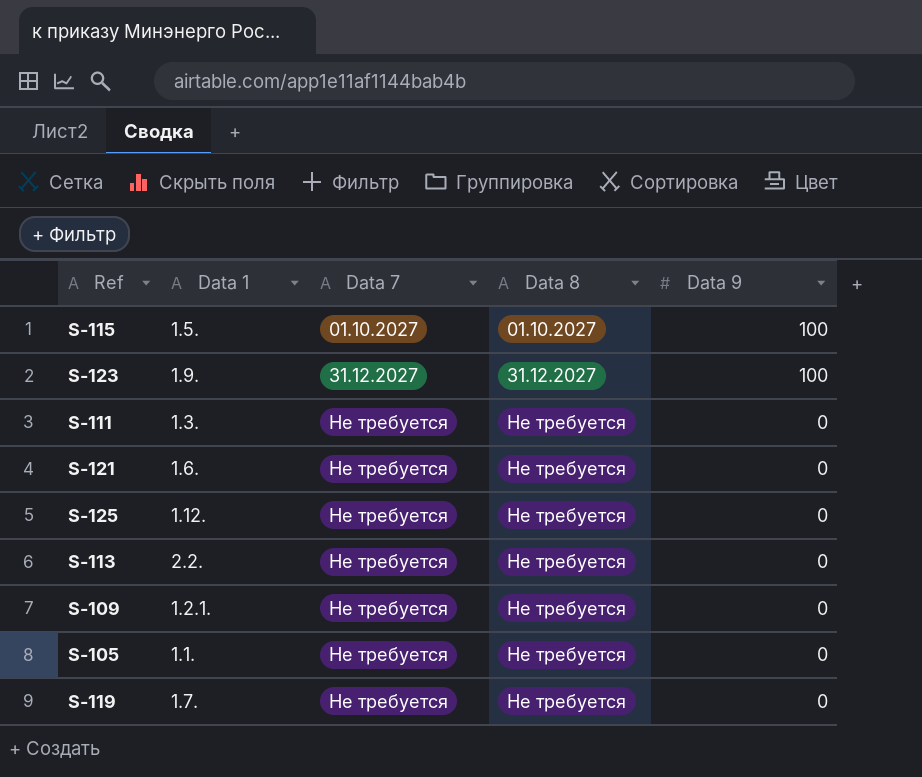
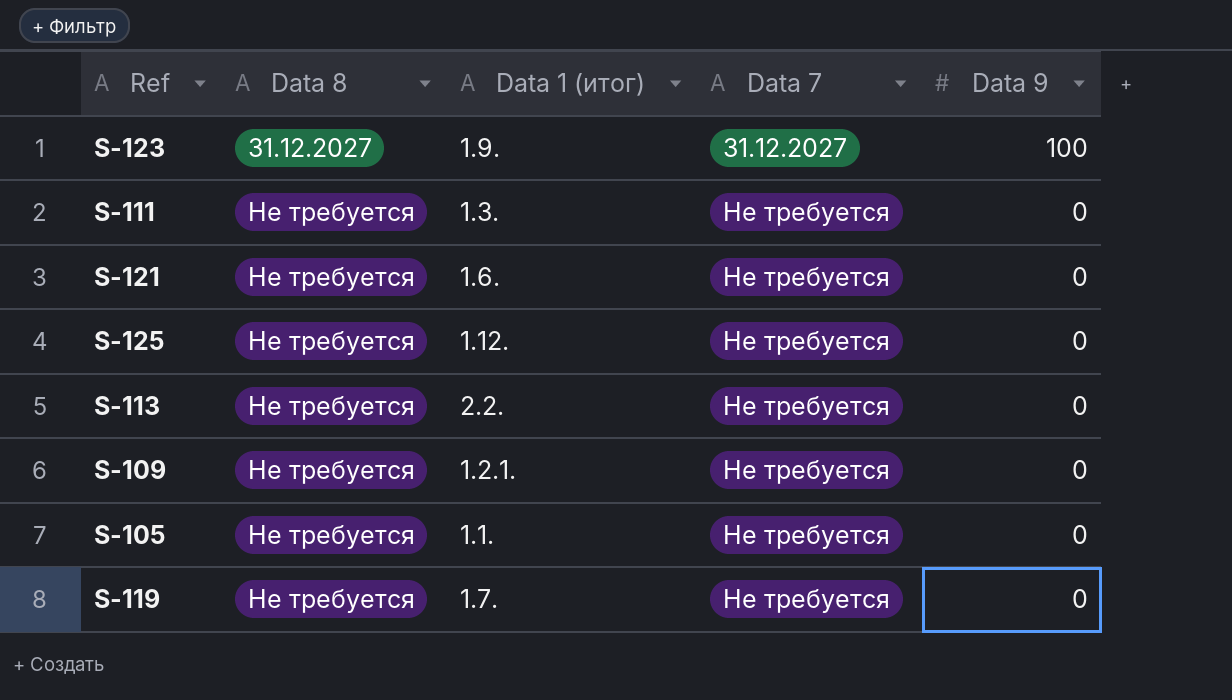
column Data 8 | position: 4 -> 2
column name: Data 1 -> Data 1 (итог)
row S-115: 1.5. | 01.10.2027 | 01.10.2027 | 100 -> none

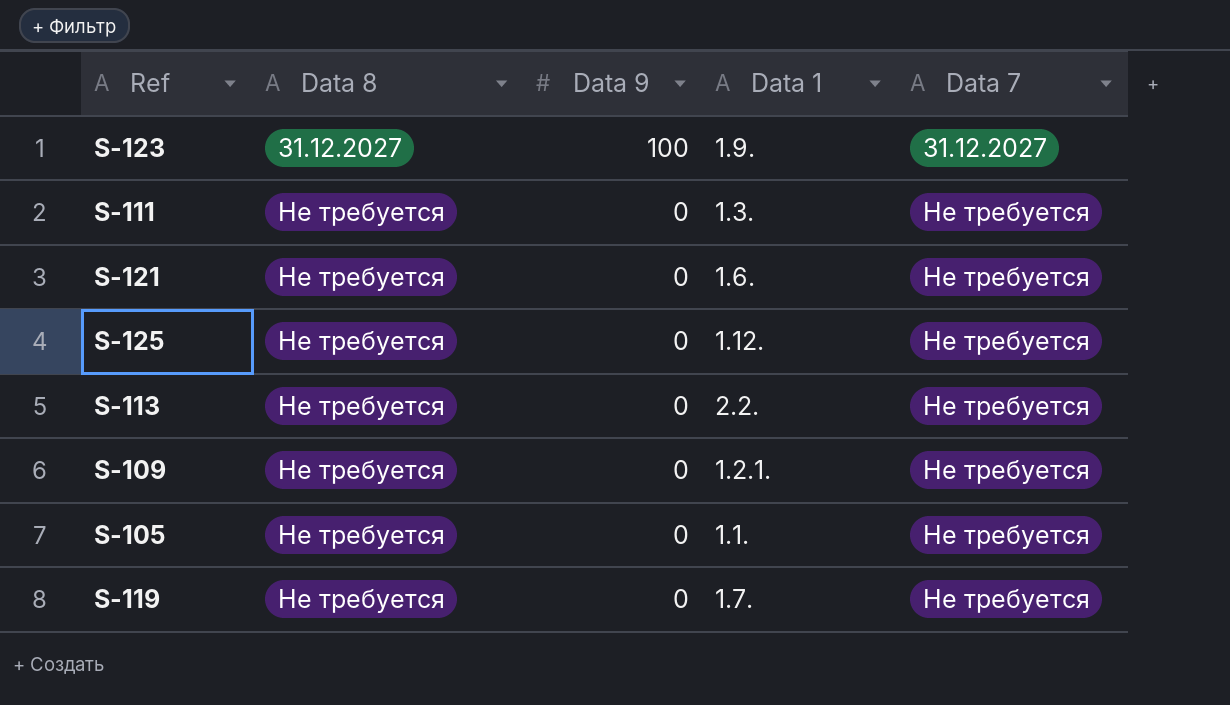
column Data 9 | position: 5 -> 3
column name: Data 1 (итог) -> Data 1

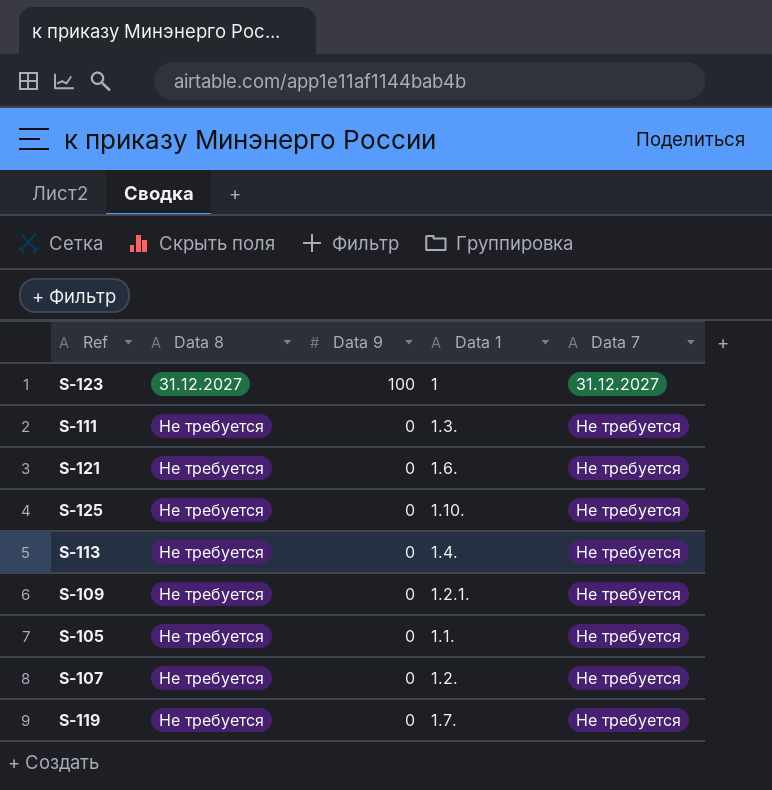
S-123 | Data 1: 1.9. -> 1
S-125 | Data 1: 1.12. -> 1.10.
S-113 | Data 1: 2.2. -> 1.4.
row S-107: none -> Не требуется | 0 | 1.2. | Не требуется

